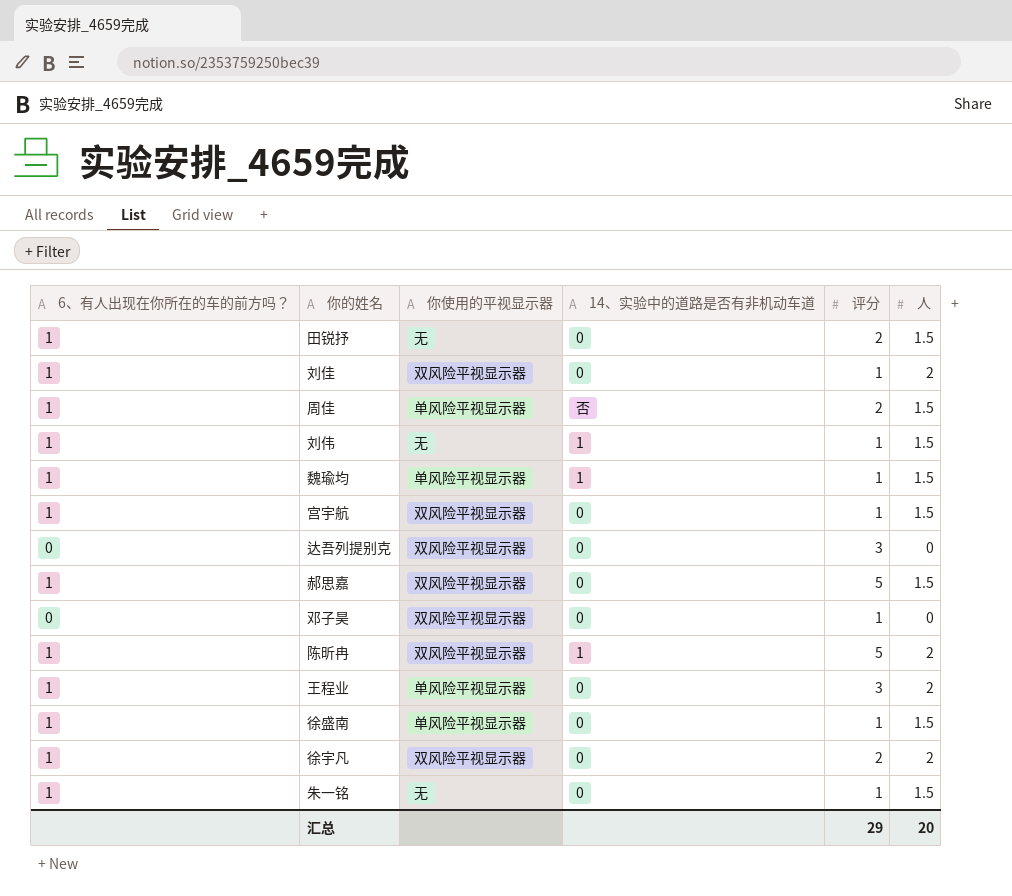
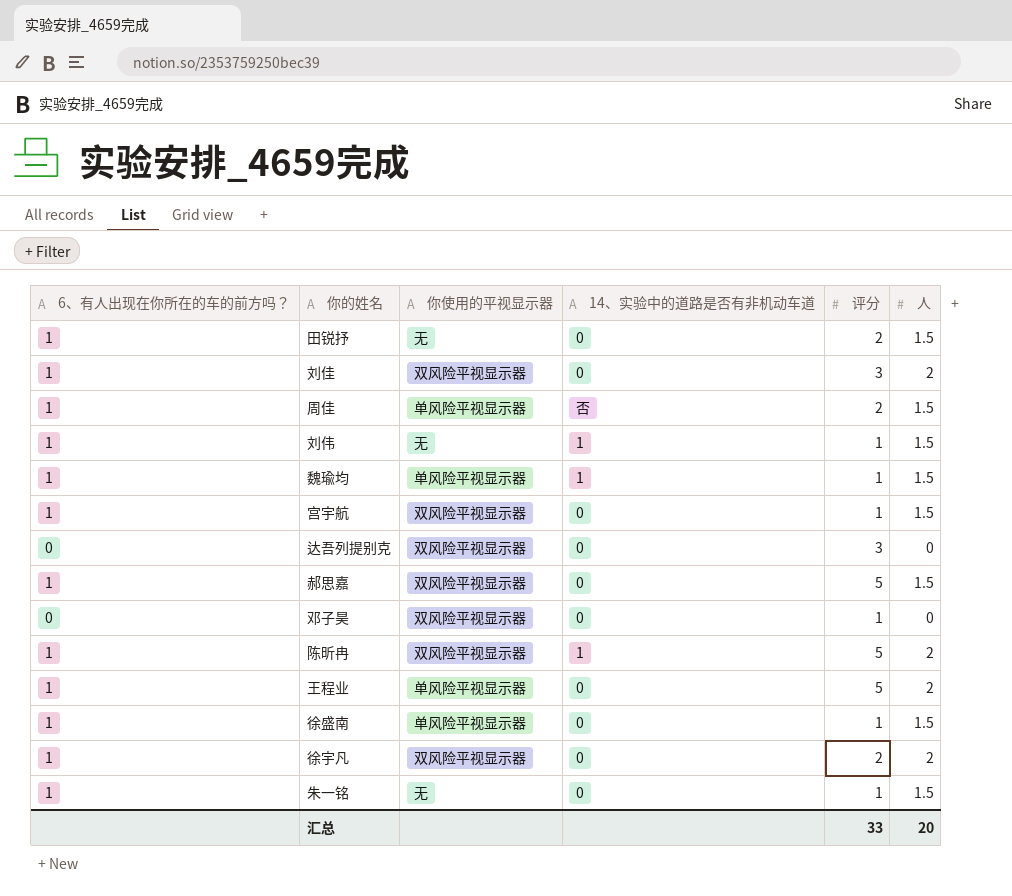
刘佳 | 评分: 1 -> 3
王程业 | 评分: 3 -> 5
汇总 | 评分: 29 -> 33

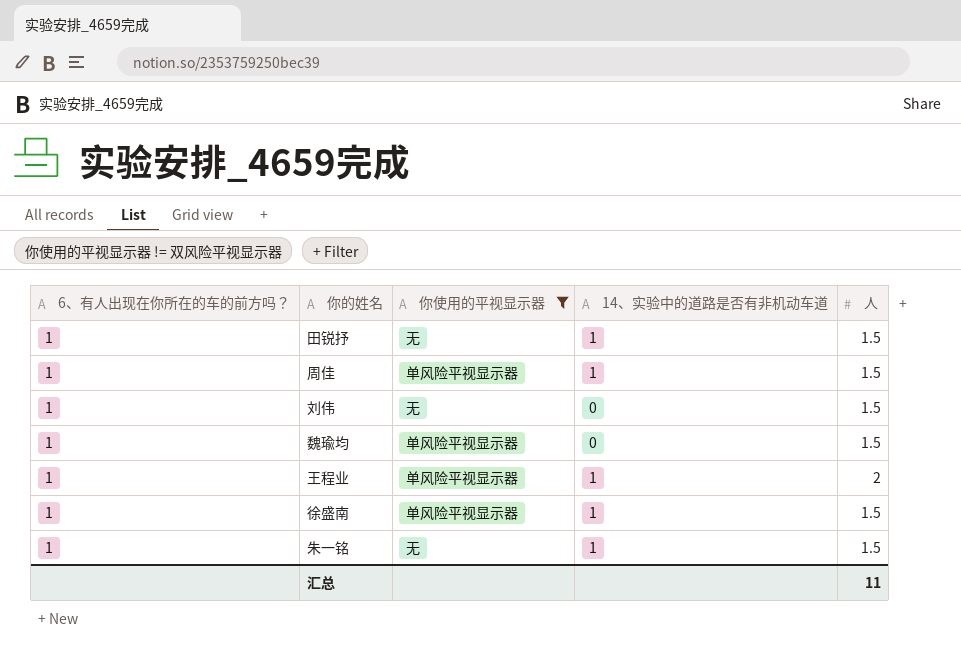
filter: none -> 你使用的平视显示器 != 双风险平视显示器
column 评分 | position: 5 -> none
田锐抒 | 14、实验中的道路是否有非机动车道: 0 -> 1
周佳 | 14、实验中的道路是否有非机动车道: 否 -> 1
刘伟 | 14、实验中的道路是否有非机动车道: 1 -> 0
魏瑜均 | 14、实验中的道路是否有非机动车道: 1 -> 0
王程业 | 14、实验中的道路是否有非机动车道: 0 -> 1
徐盛南 | 14、实验中的道路是否有非机动车道: 0 -> 1
朱一铭 | 14、实验中的道路是否有非机动车道: 0 -> 1
汇总 | 人: 20 -> 11

